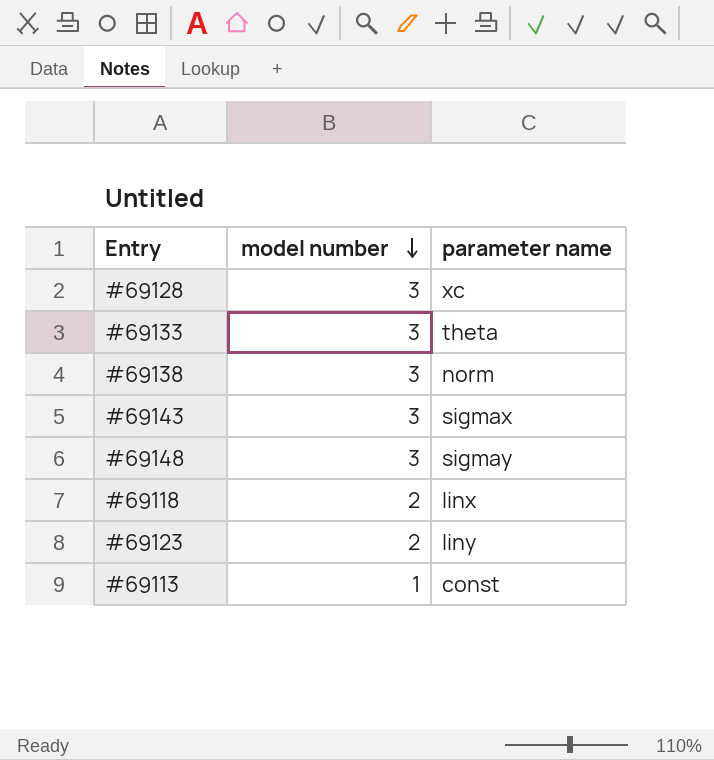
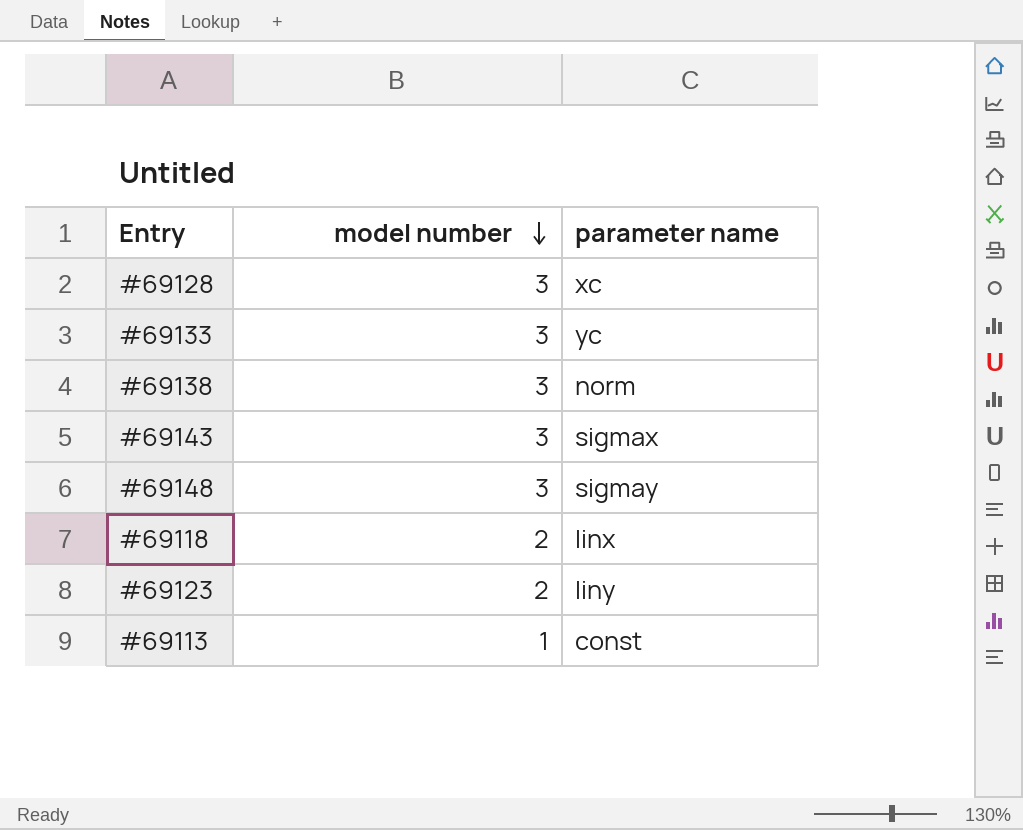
#69133 | parameter name: theta -> yc

